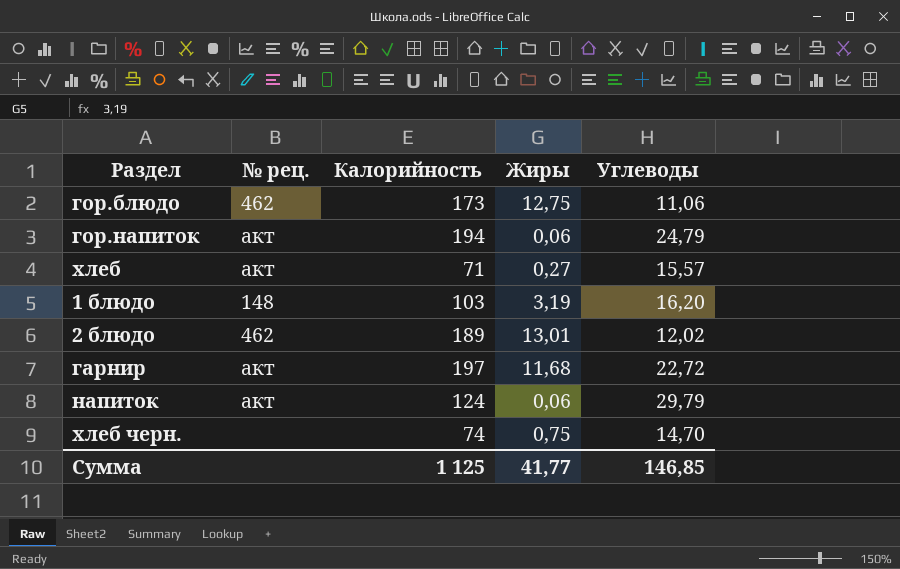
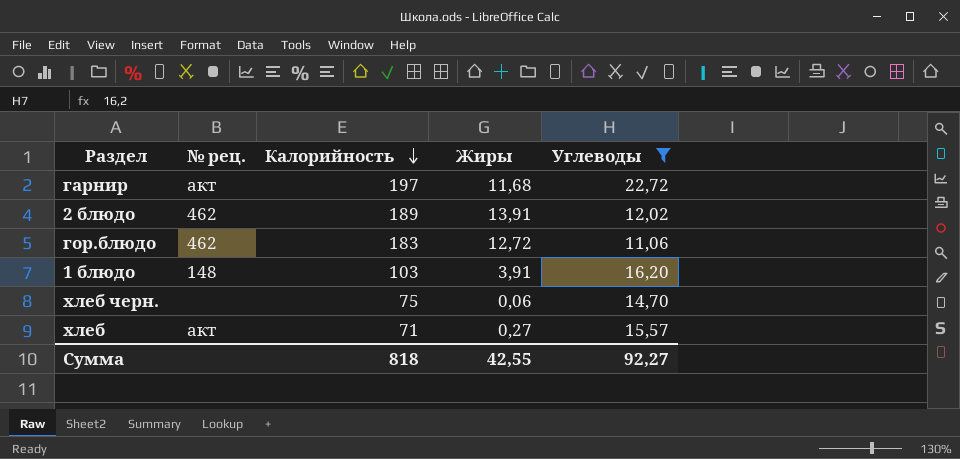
filter: none -> Углеводы <= 22,72
row order: none -> Калорийность descending
2 блюдо | Жиры: 13,01 -> 13,91
гор.блюдо | Калорийность: 173 -> 183
гор.блюдо | Жиры: 12,75 -> 12,72
1 блюдо | Жиры: 3,19 -> 3,91
хлеб черн. | Калорийность: 74 -> 75
хлеб черн. | Жиры: 0,75 -> 0,06
Сумма | Калорийность: 1 125 -> 818
Сумма | Жиры: 41,77 -> 42,55
Сумма | Углеводы: 146,85 -> 92,27

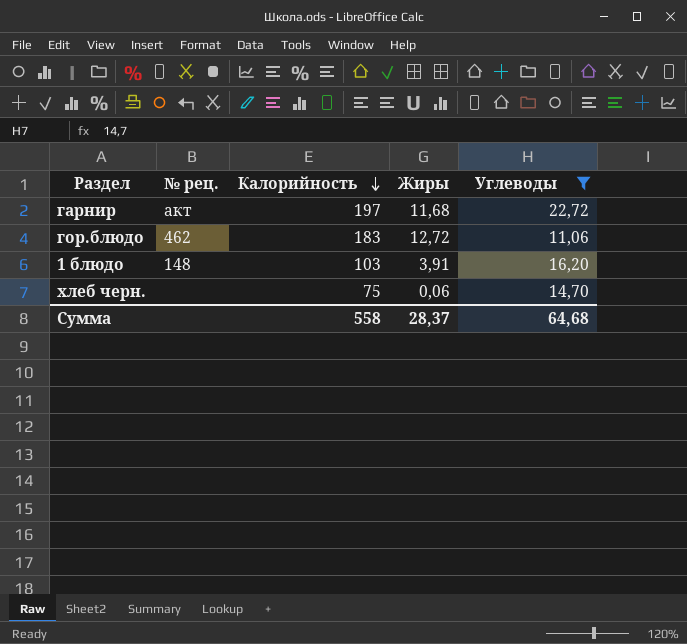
row 2 блюдо: 462 | 189 | 13,91 | 12,02 -> none
row хлеб: акт | 71 | 0,27 | 15,57 -> none
Сумма | Калорийность: 818 -> 558
Сумма | Жиры: 42,55 -> 28,37
Сумма | Углеводы: 92,27 -> 64,68

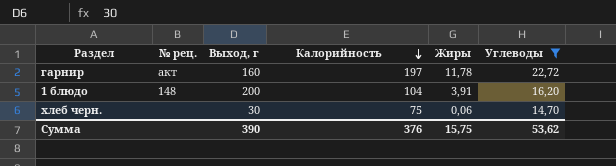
column Выход, г | position: none -> 3
row гор.блюдо: 462 | 183 | 12,72 | 11,06 -> none
гарнир | Жиры: 11,68 -> 11,78
1 блюдо | Калорийность: 103 -> 104
Сумма | Калорийность: 558 -> 376
Сумма | Жиры: 28,37 -> 15,75
Сумма | Углеводы: 64,68 -> 53,62

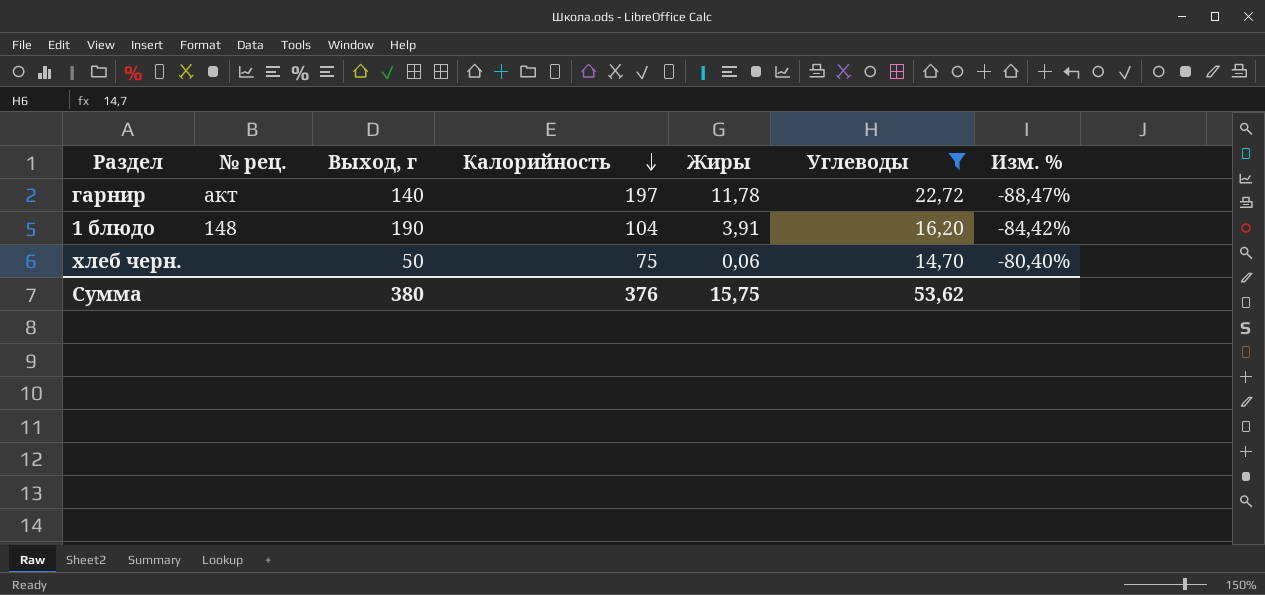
column Изм. % | formula: none -> ([Углеводы] - [Калорийность]) / [Калорийность]
гарнир | Выход, г: 160 -> 140
1 блюдо | Выход, г: 200 -> 190
хлеб черн. | Выход, г: 30 -> 50
Сумма | Выход, г: 390 -> 380

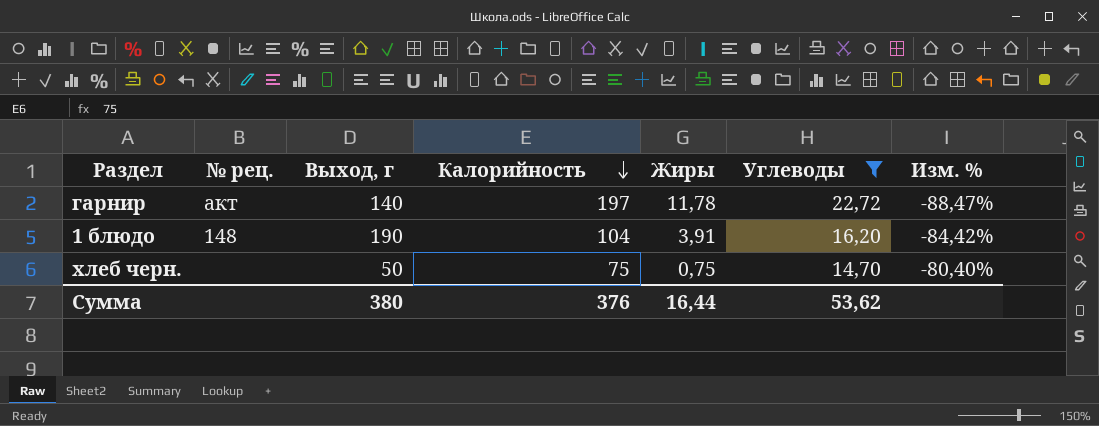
хлеб черн. | Жиры: 0,06 -> 0,75
Сумма | Жиры: 15,75 -> 16,44

